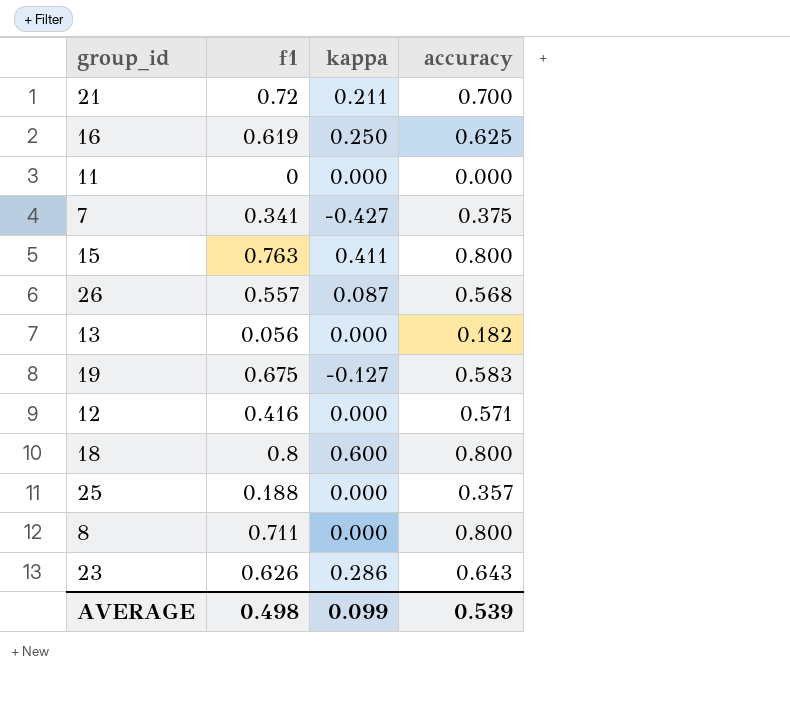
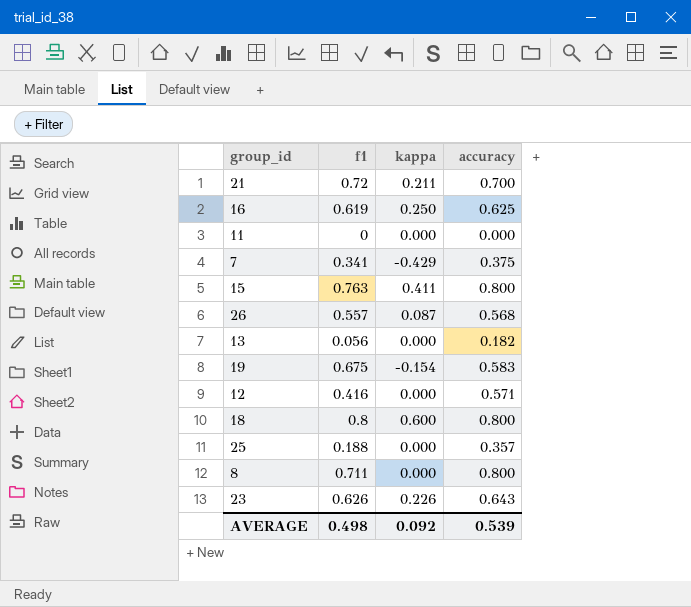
7 | kappa: -0.427 -> -0.429
19 | kappa: -0.127 -> -0.154
23 | kappa: 0.286 -> 0.226
AVERAGE | kappa: 0.099 -> 0.092

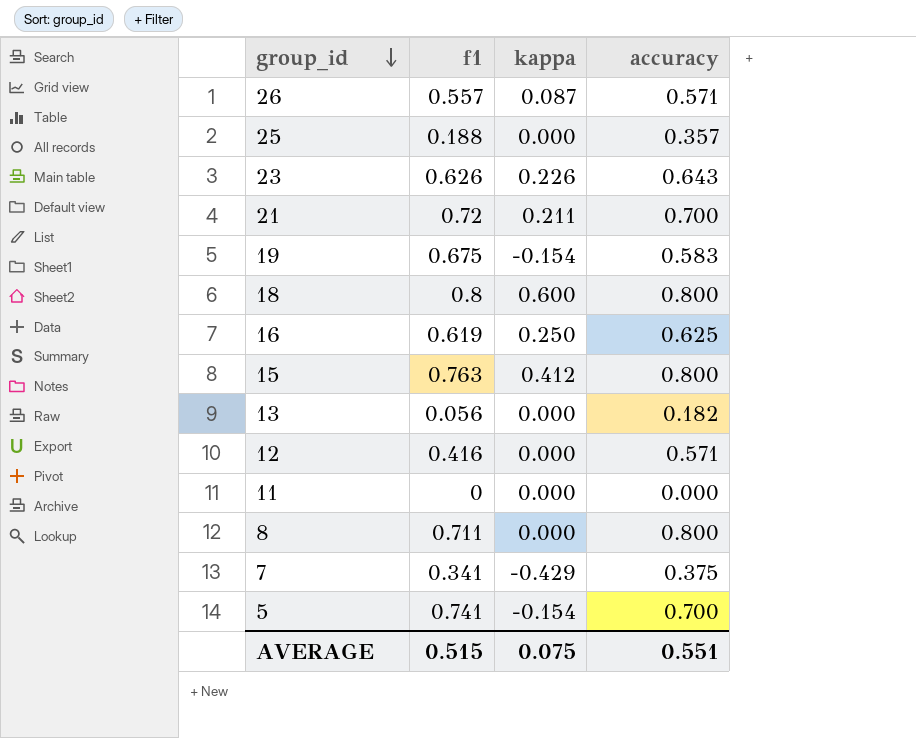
row order: none -> group_id descending
26 | accuracy: 0.568 -> 0.571
15 | kappa: 0.411 -> 0.412
row 5: none -> 0.741 | -0.154 | 0.700
AVERAGE | f1: 0.498 -> 0.515
AVERAGE | kappa: 0.092 -> 0.075
AVERAGE | accuracy: 0.539 -> 0.551

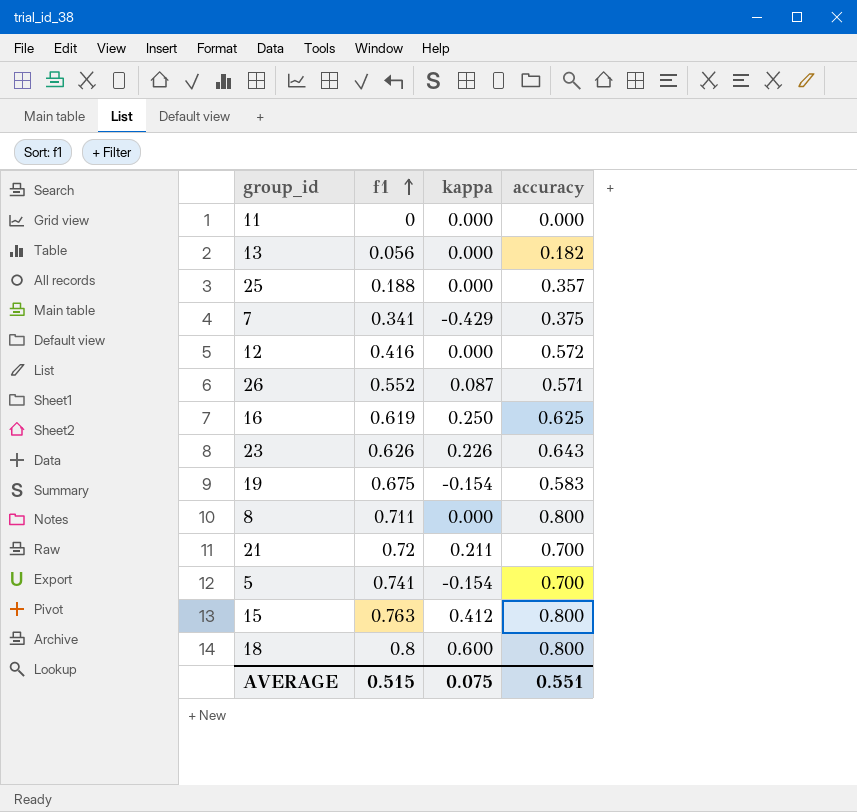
row order: group_id descending -> f1 ascending
12 | accuracy: 0.571 -> 0.572
26 | f1: 0.557 -> 0.552

